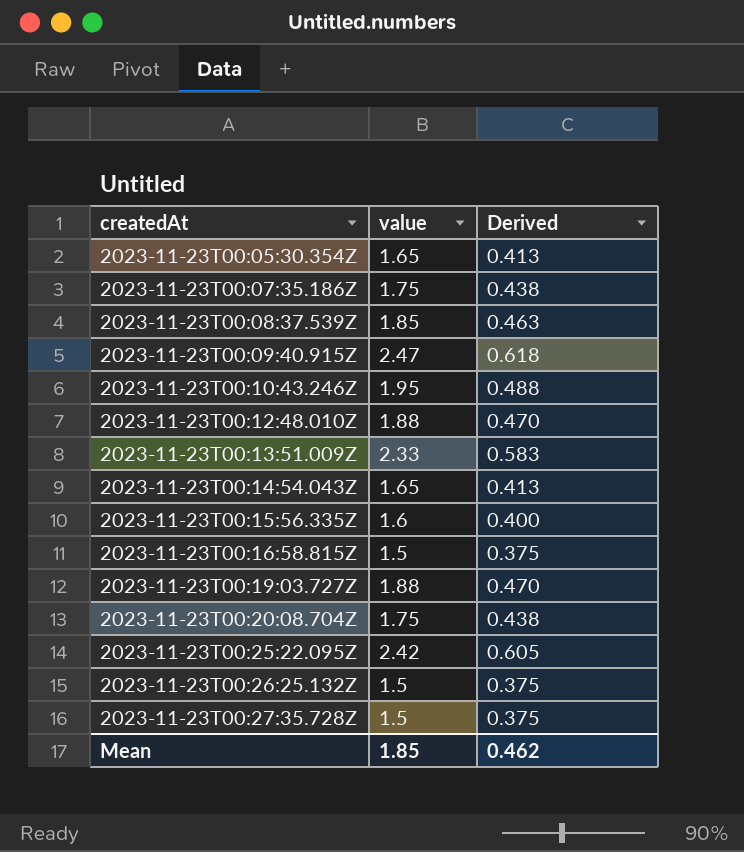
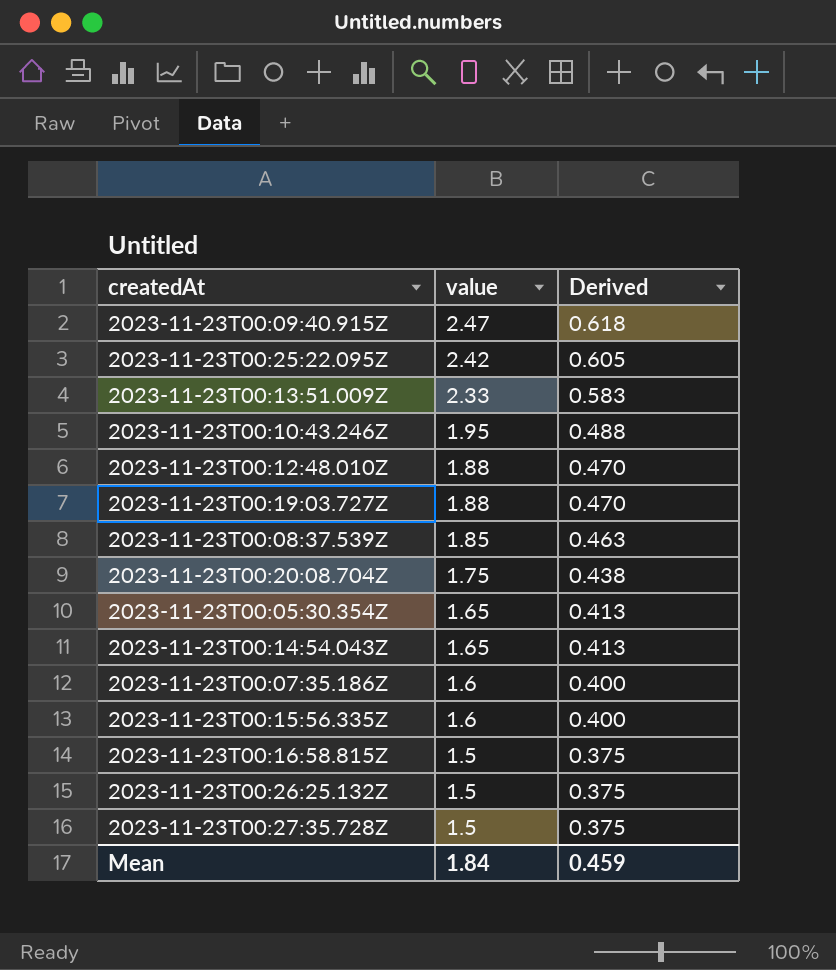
row order: createdAt ascending -> value descending
2023-11-23T00:07:35.186Z | value: 1.75 -> 1.6
2023-11-23T00:07:35.186Z | Derived: 0.438 -> 0.400
Mean | value: 1.85 -> 1.84
Mean | Derived: 0.462 -> 0.459

